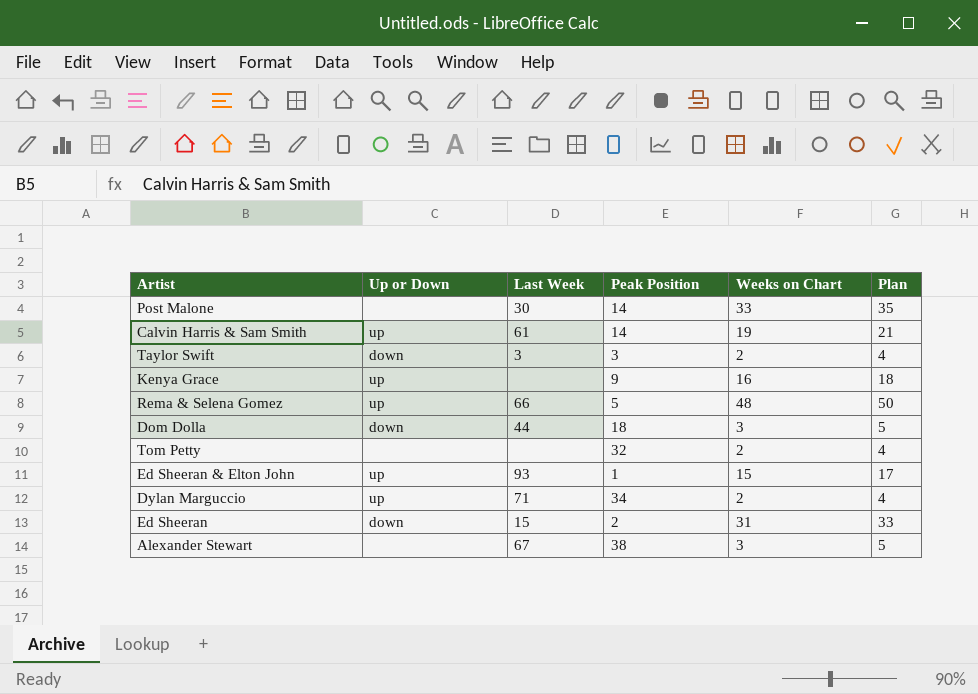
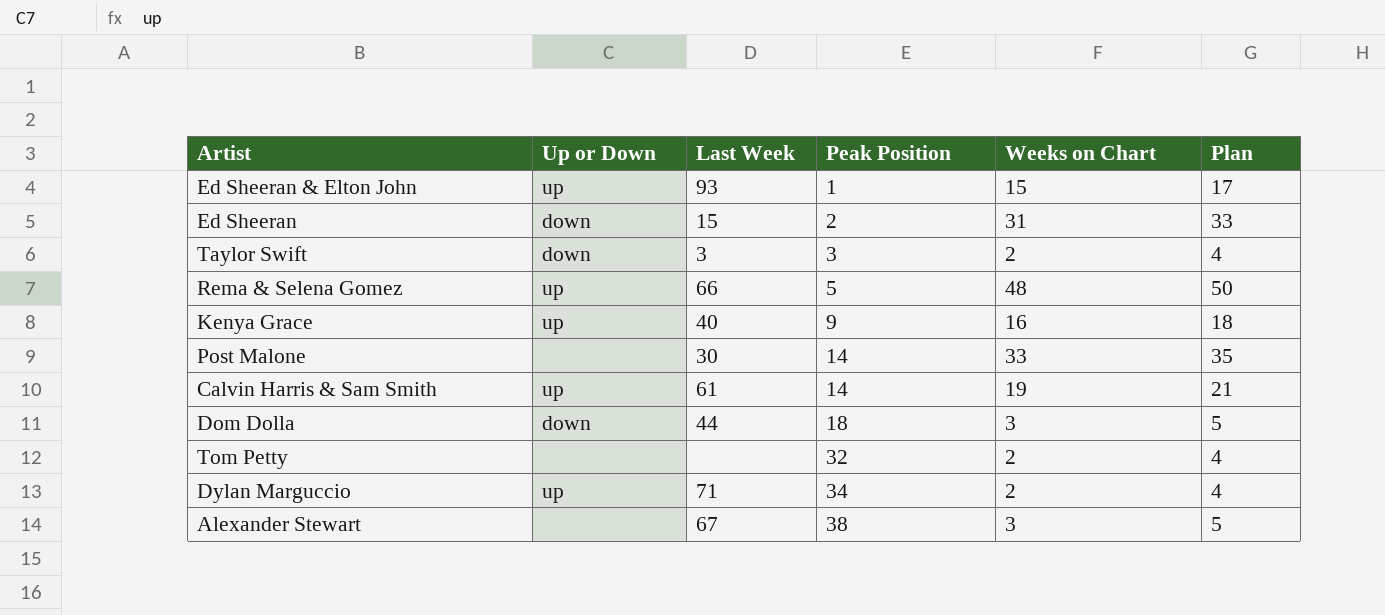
row order: none -> Peak Position ascending
Kenya Grace | Last Week: none -> 40

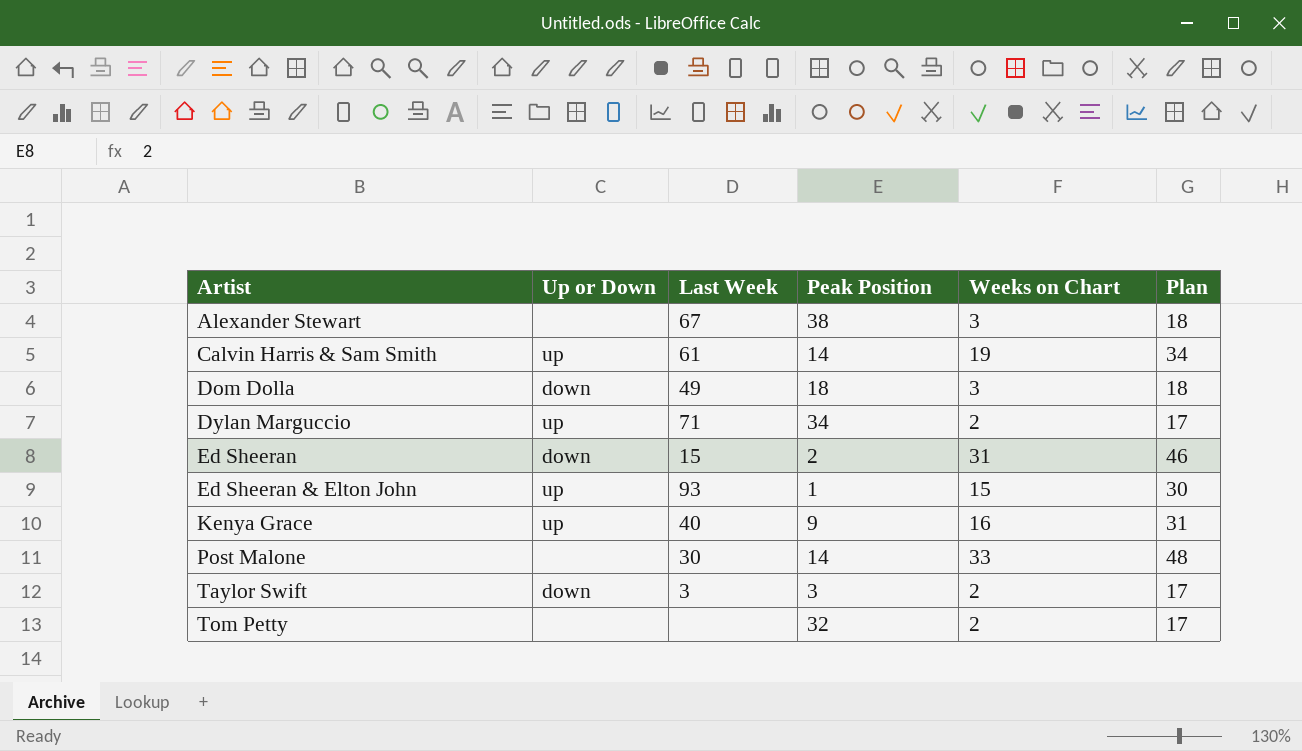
row order: Peak Position ascending -> Artist ascending
column Plan | formula: [Weeks on Chart] + 2 -> [Weeks on Chart] + 15
row Rema & Selena Gomez: up | 66 | 5 | 48 | 50 -> none
Dom Dolla | Last Week: 44 -> 49

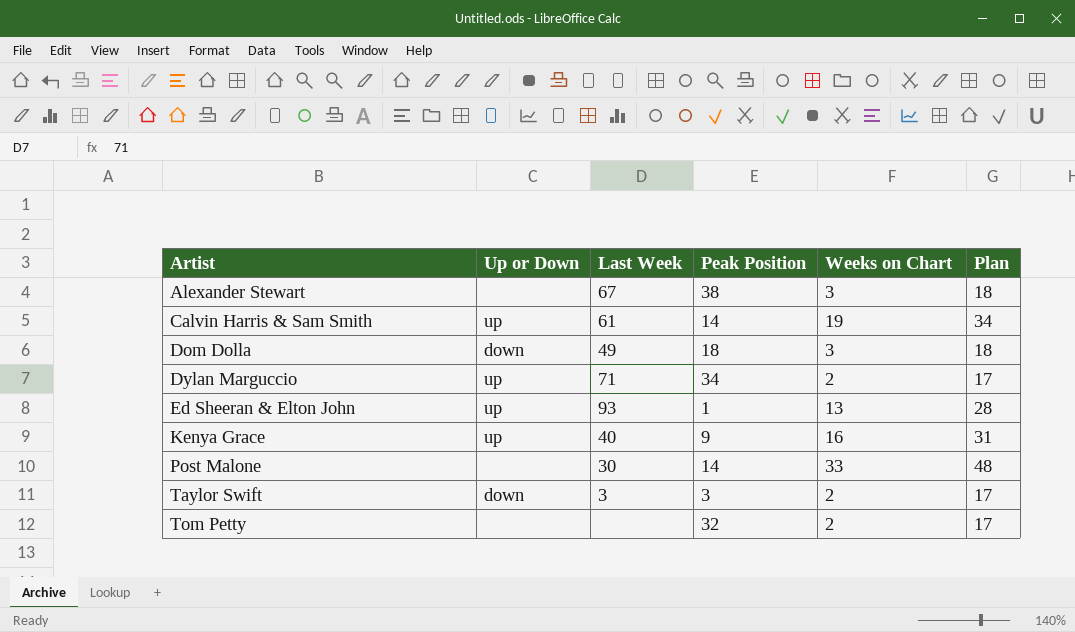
row Ed Sheeran: down | 15 | 2 | 31 | 46 -> none
Ed Sheeran & Elton John | Weeks on Chart: 15 -> 13
Ed Sheeran & Elton John | Plan: 30 -> 28

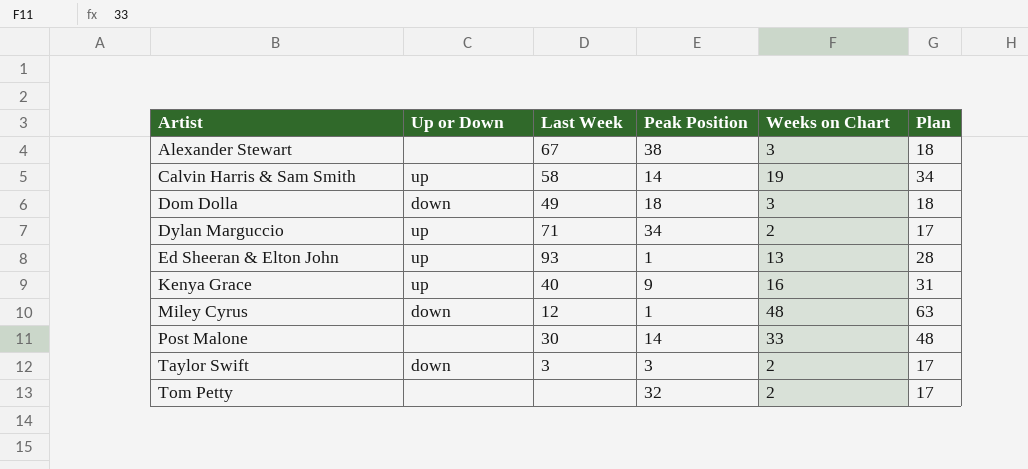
Calvin Harris & Sam Smith | Last Week: 61 -> 58
row Miley Cyrus: none -> down | 12 | 1 | 48 | 63

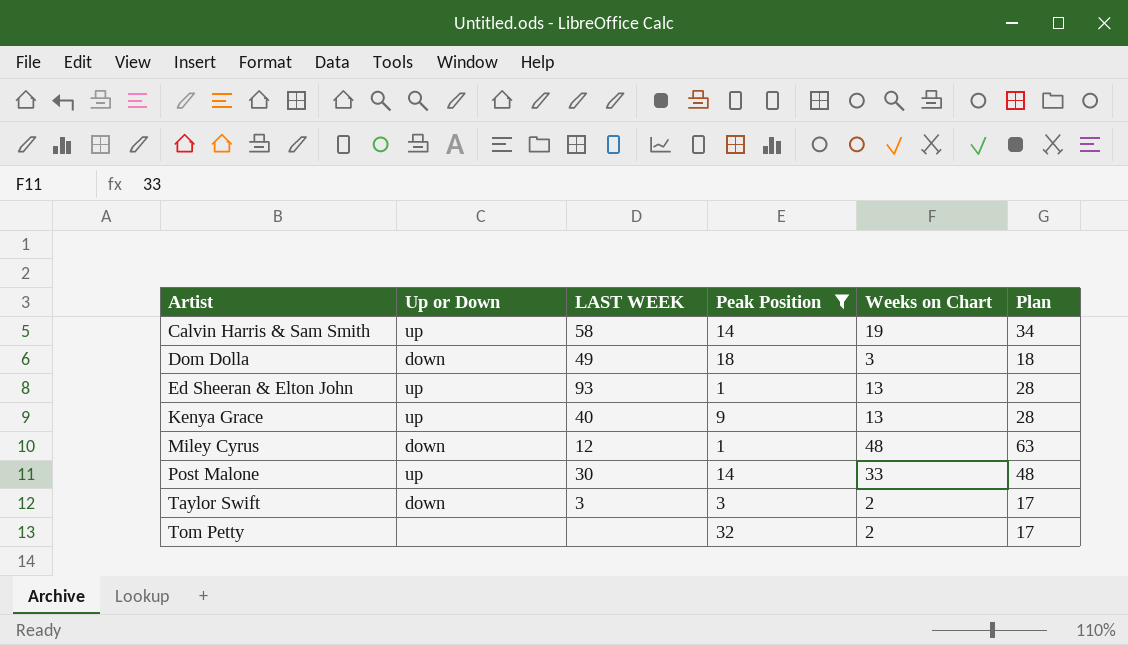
filter: none -> Peak Position <= 32
column name: Last Week -> LAST WEEK
Kenya Grace | Weeks on Chart: 16 -> 13
Kenya Grace | Plan: 31 -> 28
Post Malone | Up or Down: none -> up

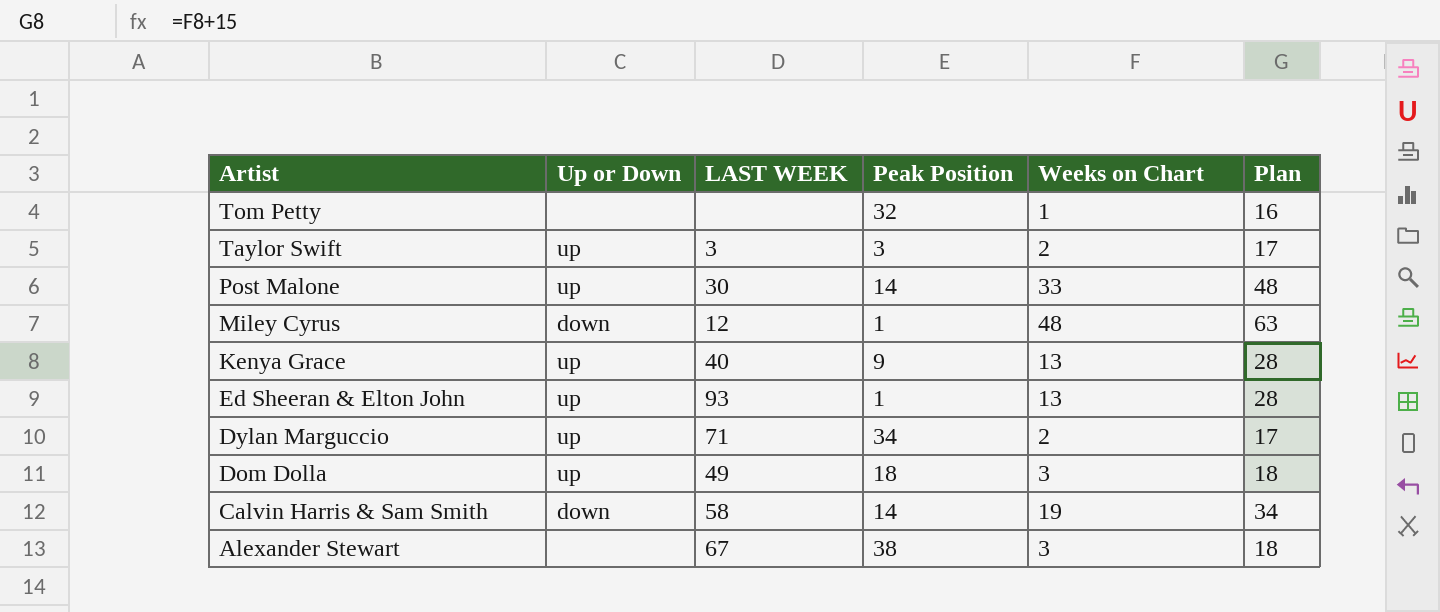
filter: Peak Position <= 32 -> none
row order: Artist ascending -> Artist descending
Tom Petty | Weeks on Chart: 2 -> 1
Tom Petty | Plan: 17 -> 16
Taylor Swift | Up or Down: down -> up
Dom Dolla | Up or Down: down -> up
Calvin Harris & Sam Smith | Up or Down: up -> down

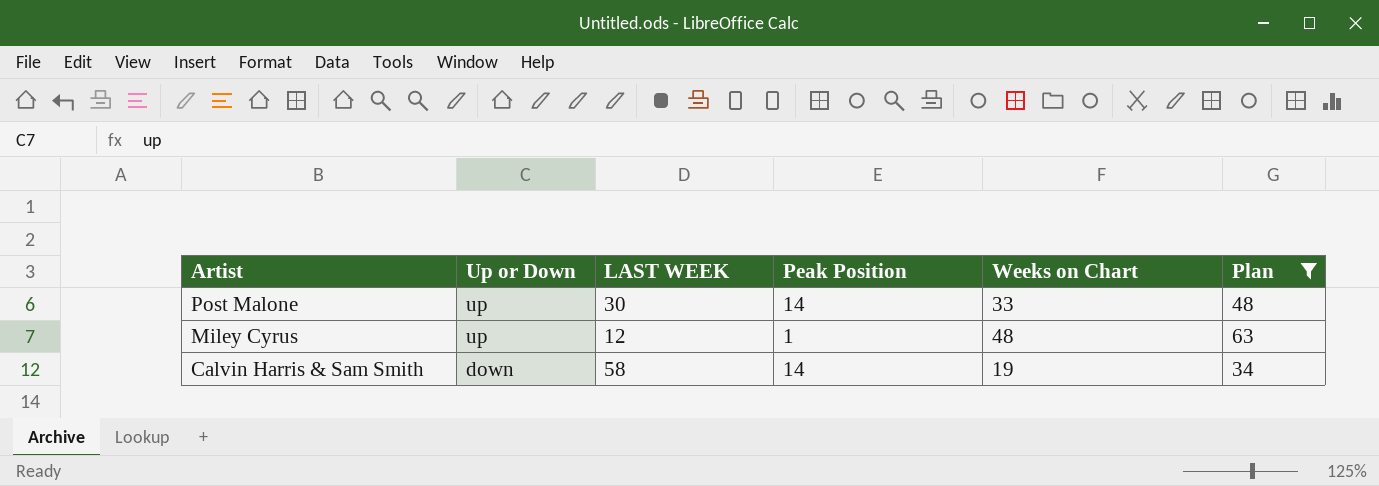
filter: none -> Plan >= 34
Miley Cyrus | Up or Down: down -> up

